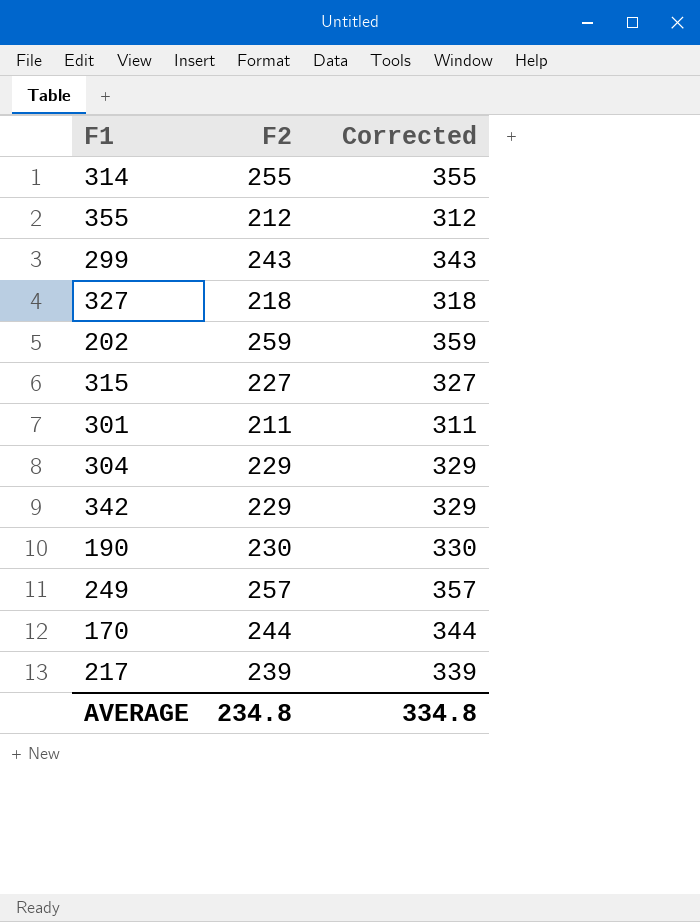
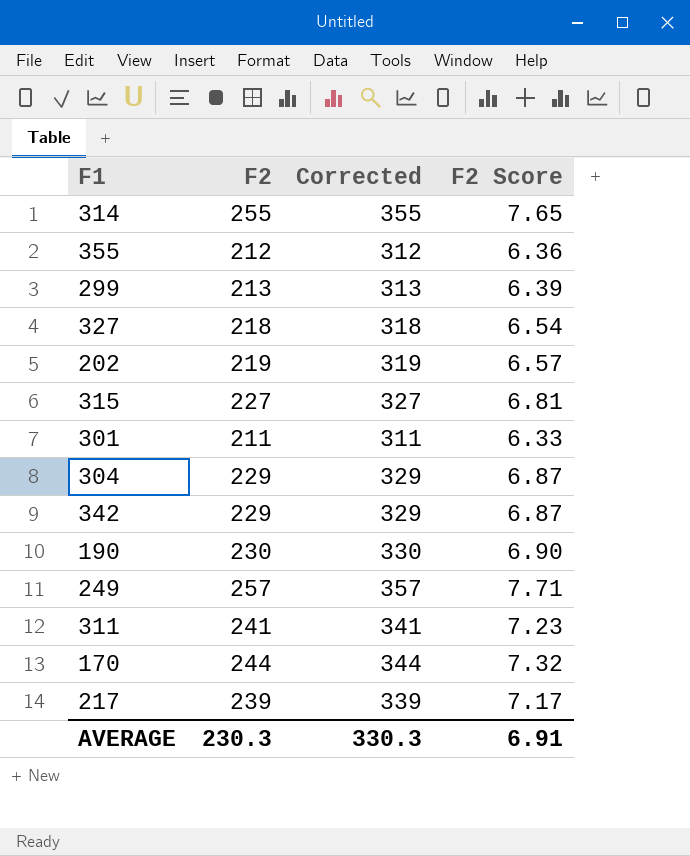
column F2 Score | formula: none -> [F2] * 0.03
299 | F2: 243 -> 213
299 | Corrected: 343 -> 313
202 | F2: 259 -> 219
202 | Corrected: 359 -> 319
row 311: none -> 241 | 341 | 7.23
AVERAGE | F2: 234.8 -> 230.3
AVERAGE | Corrected: 334.8 -> 330.3

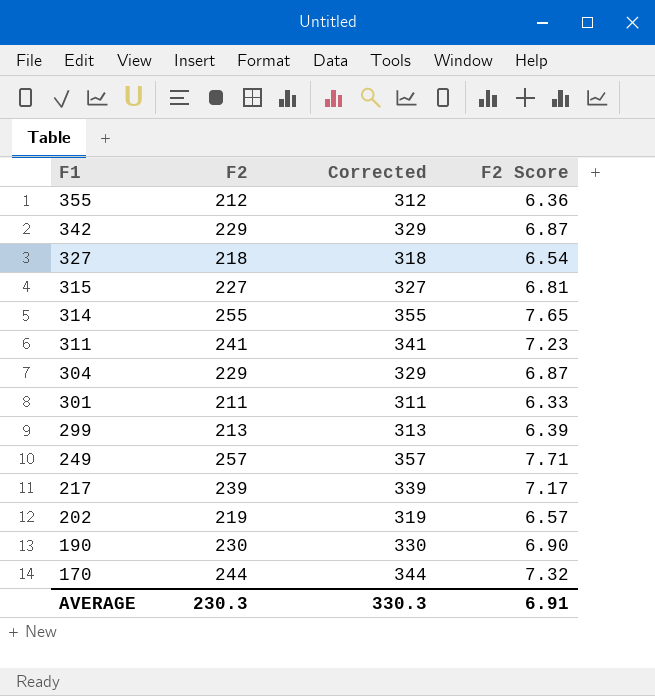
row order: none -> F1 descending

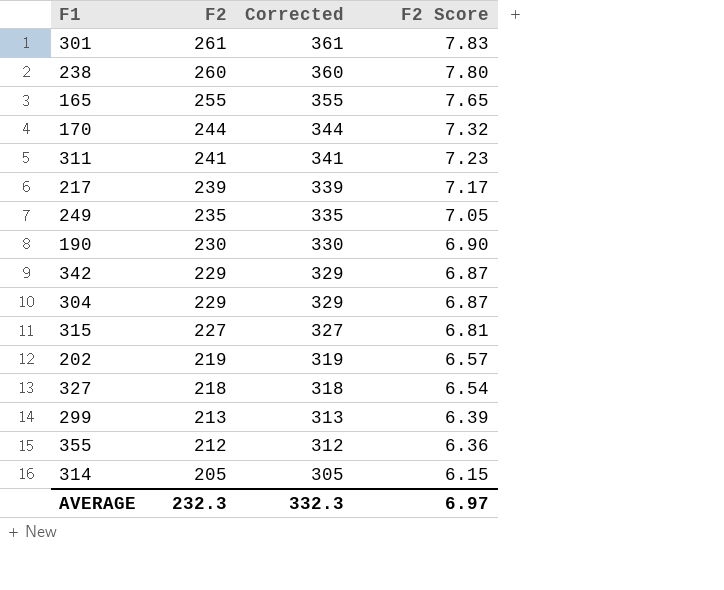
row order: F1 descending -> F2 descending
301 | F2: 211 -> 261
301 | Corrected: 311 -> 361
301 | F2 Score: 6.33 -> 7.83
row 238: none -> 260 | 360 | 7.80
row 165: none -> 255 | 355 | 7.65
249 | F2: 257 -> 235
249 | Corrected: 357 -> 335
249 | F2 Score: 7.71 -> 7.05
314 | F2: 255 -> 205
314 | Corrected: 355 -> 305
314 | F2 Score: 7.65 -> 6.15
AVERAGE | F2: 230.3 -> 232.3
AVERAGE | Corrected: 330.3 -> 332.3
AVERAGE | F2 Score: 6.91 -> 6.97

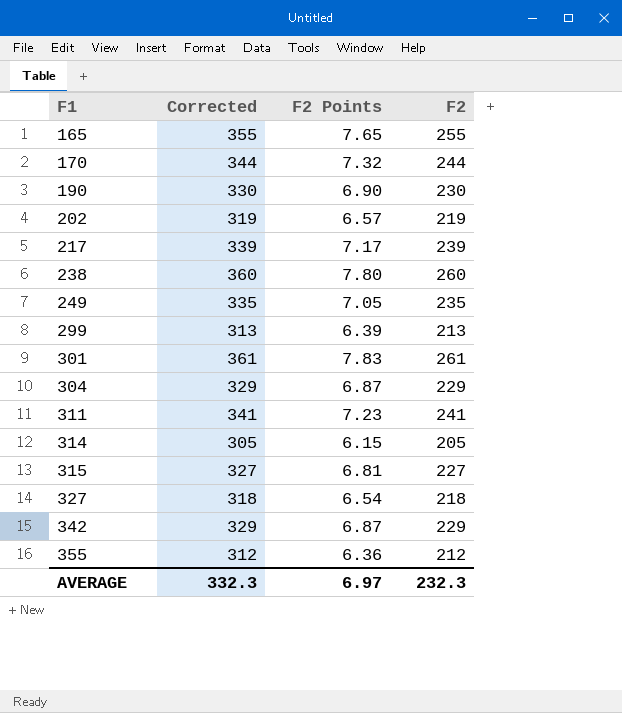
row order: F2 descending -> F1 ascending
column name: F2 Score -> F2 Points
column F2 | position: 2 -> 4

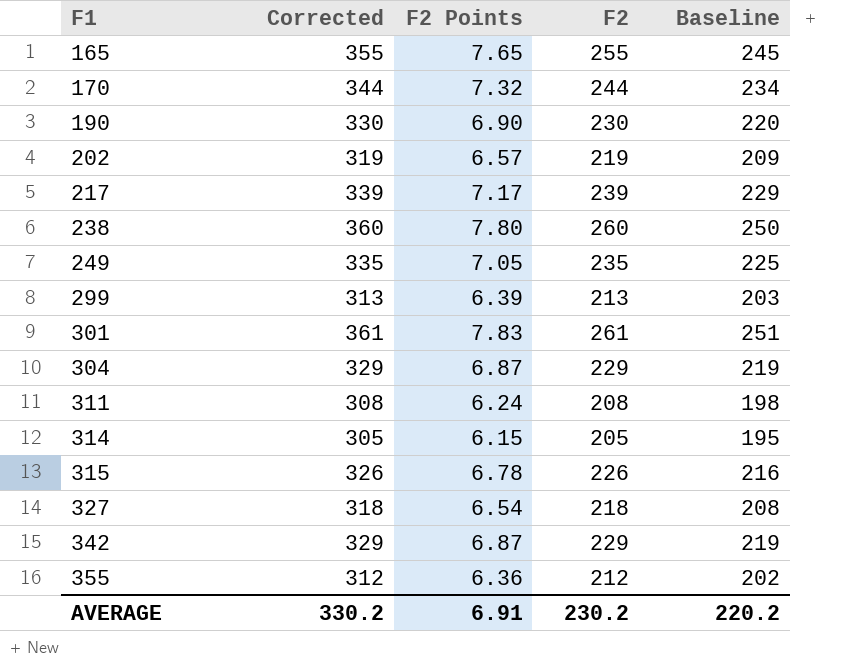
column Baseline | formula: none -> [F2] - 10
311 | Corrected: 341 -> 308
311 | F2 Points: 7.23 -> 6.24
311 | F2: 241 -> 208
315 | Corrected: 327 -> 326
315 | F2 Points: 6.81 -> 6.78
315 | F2: 227 -> 226
AVERAGE | Corrected: 332.3 -> 330.2
AVERAGE | F2 Points: 6.97 -> 6.91
AVERAGE | F2: 232.3 -> 230.2

